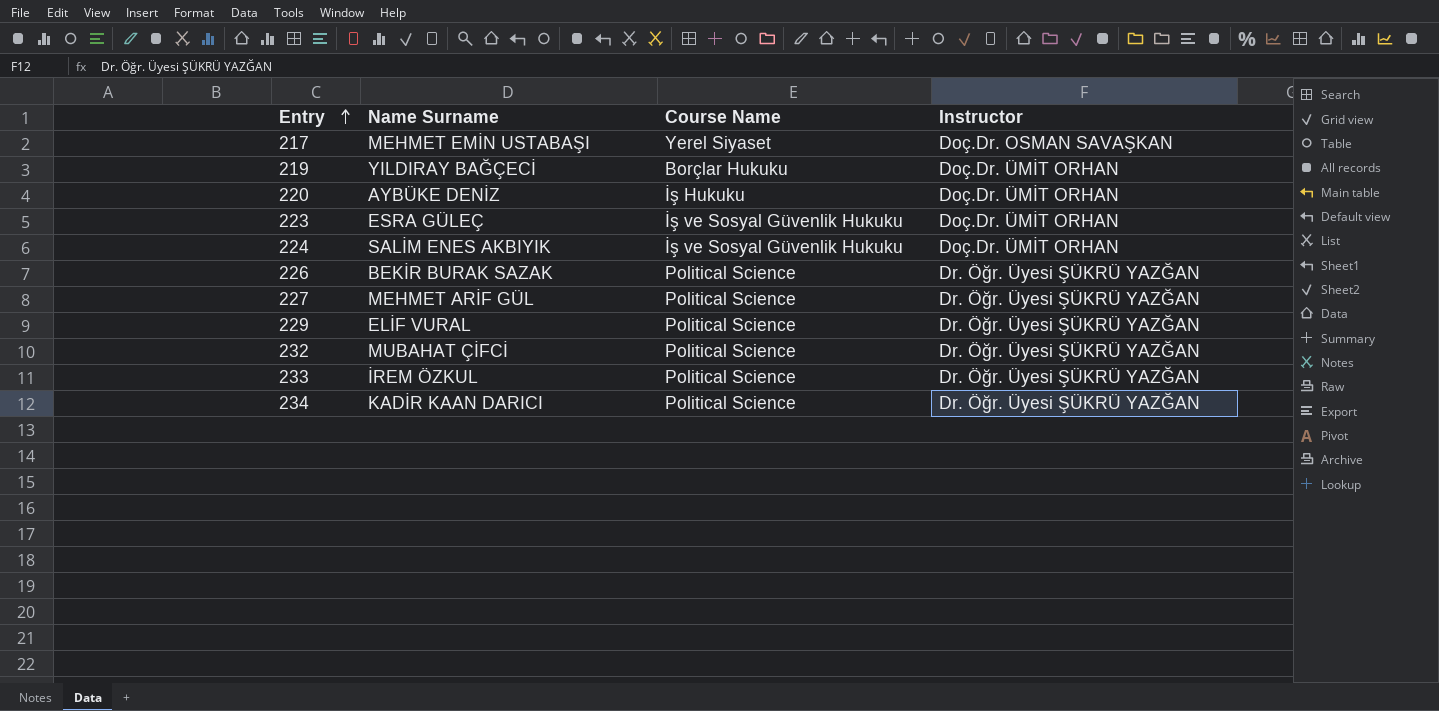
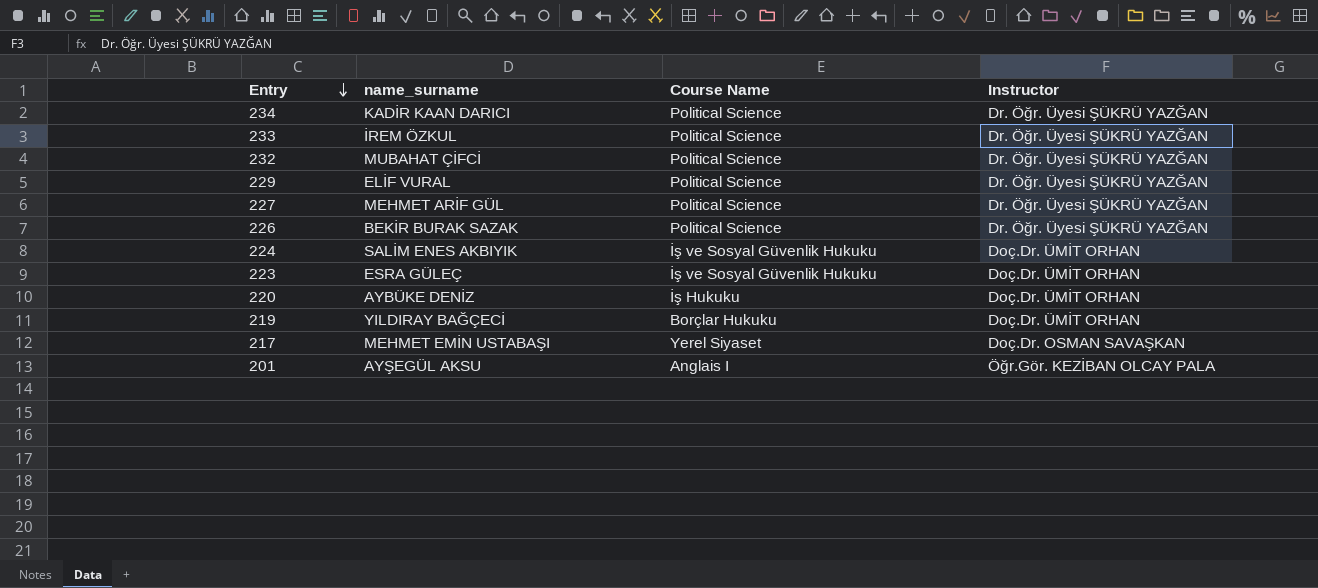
row order: Entry ascending -> Entry descending
column name: Name Surname -> name_surname
row 201: none -> AYŞEGÜL AKSU | Anglais I | Öğr.Gör. KEZİBAN OLCAY PALA

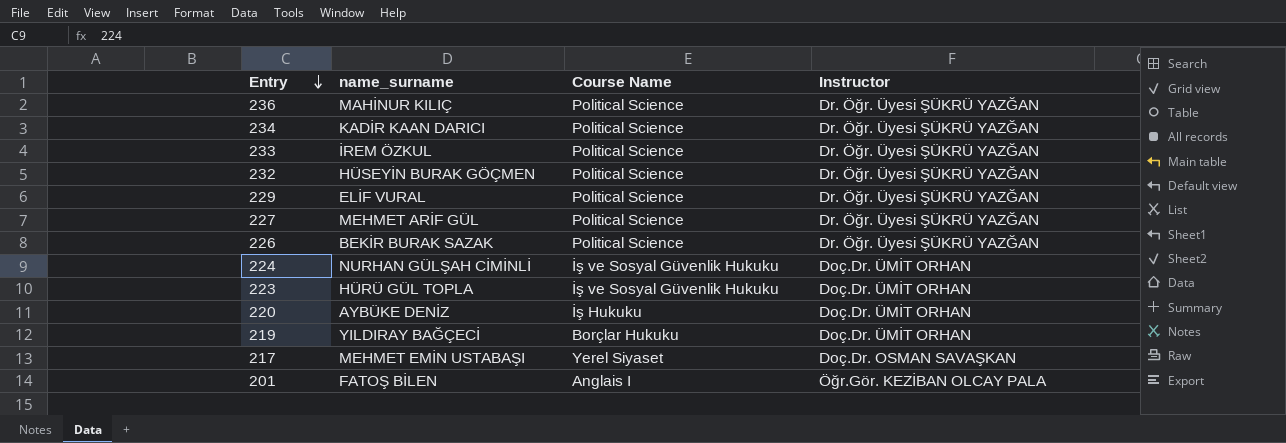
row 236: none -> MAHİNUR KILIÇ | Political Science | Dr. Öğr. Üyesi ŞÜKRÜ YAZĞAN
232 | name_surname: MUBAHAT ÇİFCİ -> HÜSEYİN BURAK GÖÇMEN
224 | name_surname: SALİM ENES AKBIYIK -> NURHAN GÜLŞAH CİMİNLİ
223 | name_surname: ESRA GÜLEÇ -> HÜRÜ GÜL TOPLA
201 | name_surname: AYŞEGÜL AKSU -> FATOŞ BİLEN

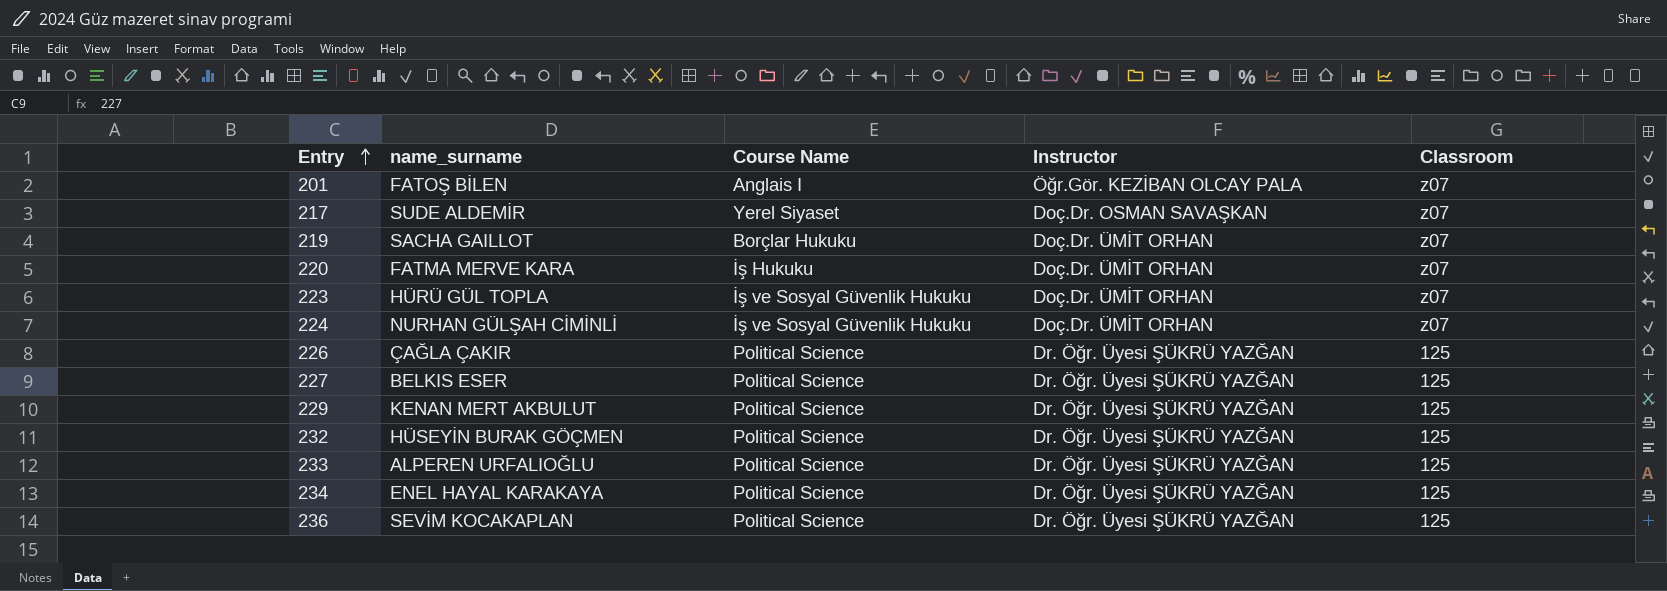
row order: Entry descending -> Entry ascending
column Classroom | position: none -> 5
217 | name_surname: MEHMET EMİN USTABAŞI -> SUDE ALDEMİR
219 | name_surname: YILDIRAY BAĞÇECİ -> SACHA GAILLOT
220 | name_surname: AYBÜKE DENİZ -> FATMA MERVE KARA
226 | name_surname: BEKİR BURAK SAZAK -> ÇAĞLA ÇAKIR
227 | name_surname: MEHMET ARİF GÜL -> BELKIS ESER
229 | name_surname: ELİF VURAL -> KENAN MERT AKBULUT
233 | name_surname: İREM ÖZKUL -> ALPEREN URFALIOĞLU
234 | name_surname: KADİR KAAN DARICI -> ENEL HAYAL KARAKAYA
236 | name_surname: MAHİNUR KILIÇ -> SEVİM KOCAKAPLAN

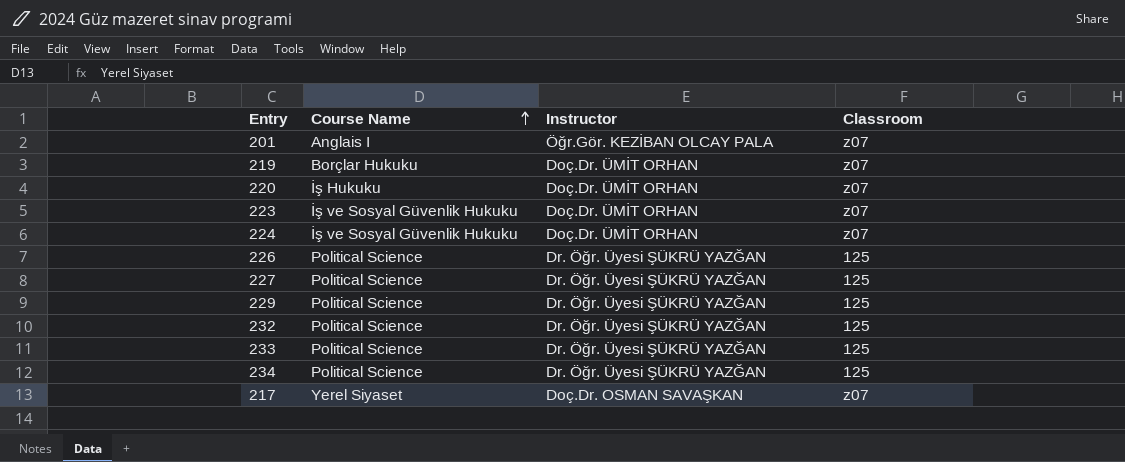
row order: Entry ascending -> Course Name ascending
column name_surname | position: 2 -> none
row 236: SEVİM KOCAKAPLAN | Political Science | Dr. Öğr. Üyesi ŞÜKRÜ YAZĞAN | 125 -> none

